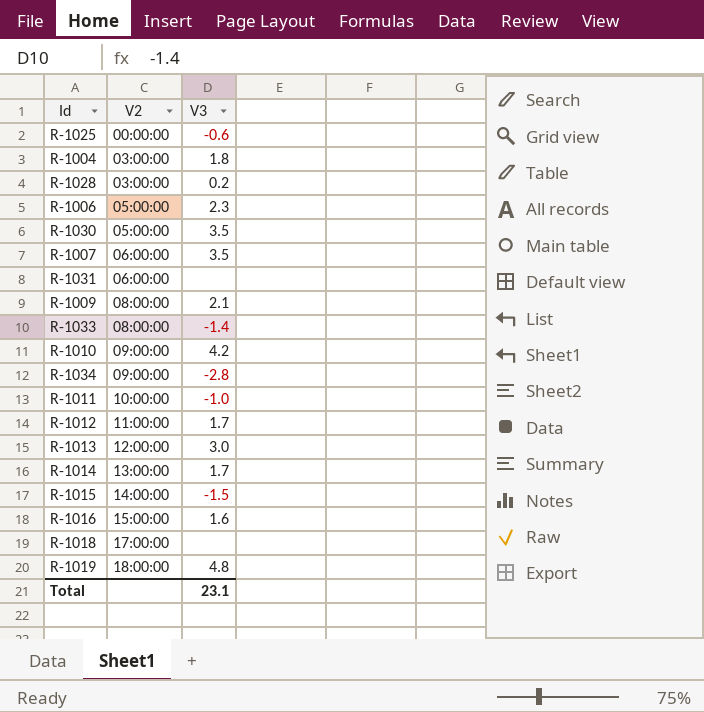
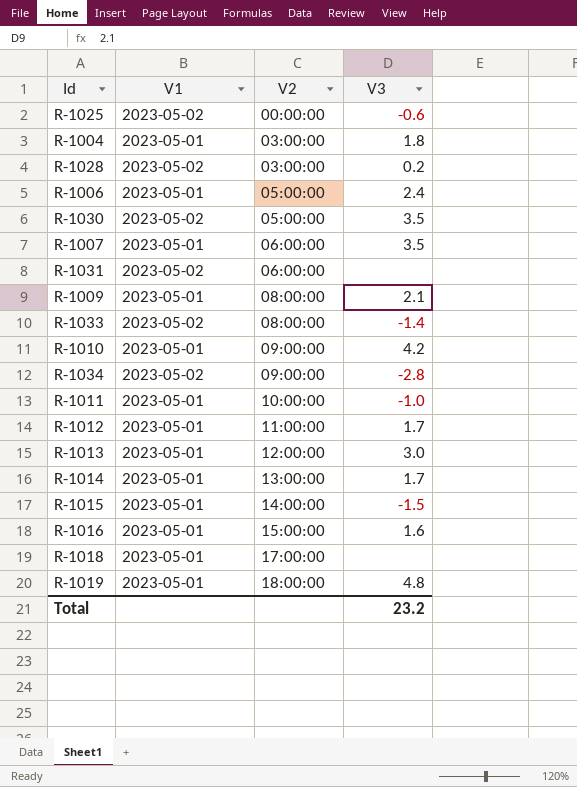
column V1 | position: none -> 2
R-1006 | V3: 2.3 -> 2.4
Total | V3: 23.1 -> 23.2

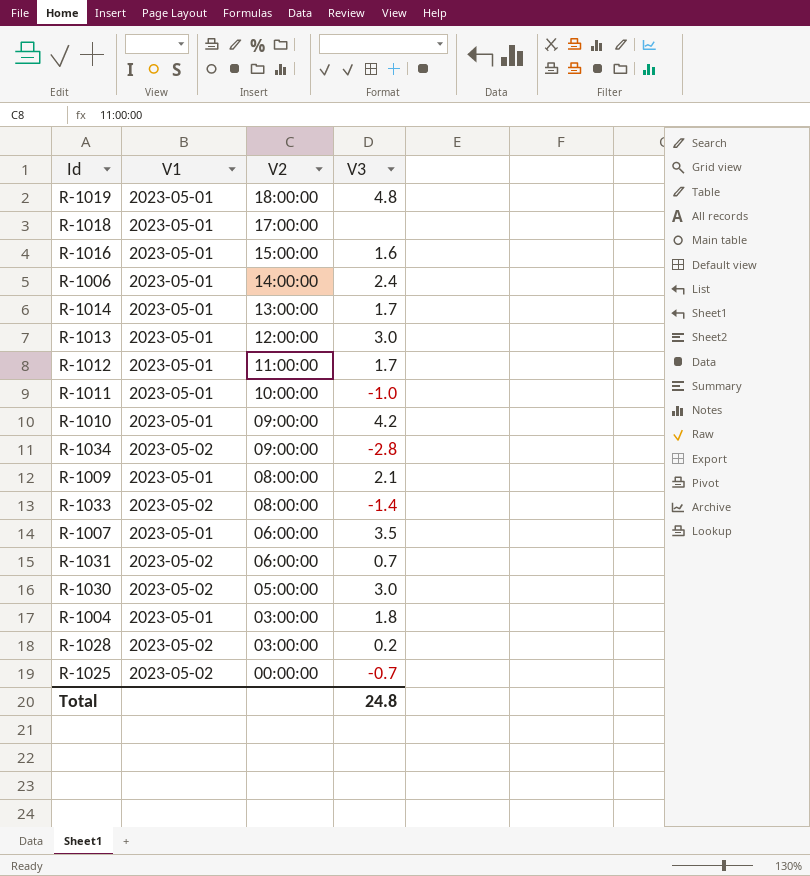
row order: V2 ascending -> V2 descending
row R-1015: 2023-05-01 | 14:00:00 | -1.5 -> none
R-1006 | V2: 05:00:00 -> 14:00:00
R-1031 | V3: none -> 0.7
R-1030 | V3: 3.5 -> 3.0
R-1025 | V3: -0.6 -> -0.7
Total | V3: 23.2 -> 24.8

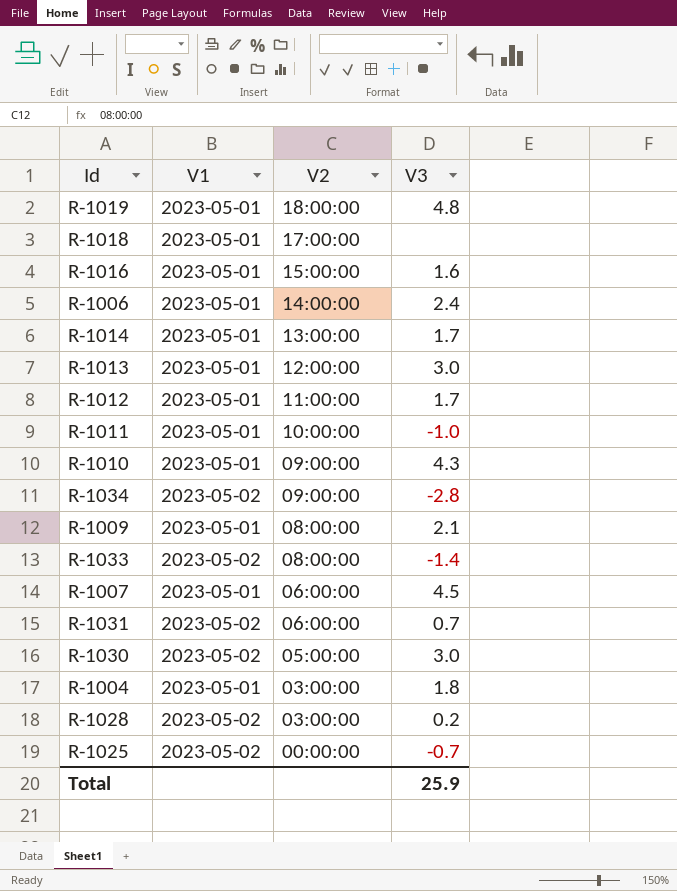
R-1010 | V3: 4.2 -> 4.3
R-1007 | V3: 3.5 -> 4.5
Total | V3: 24.8 -> 25.9

